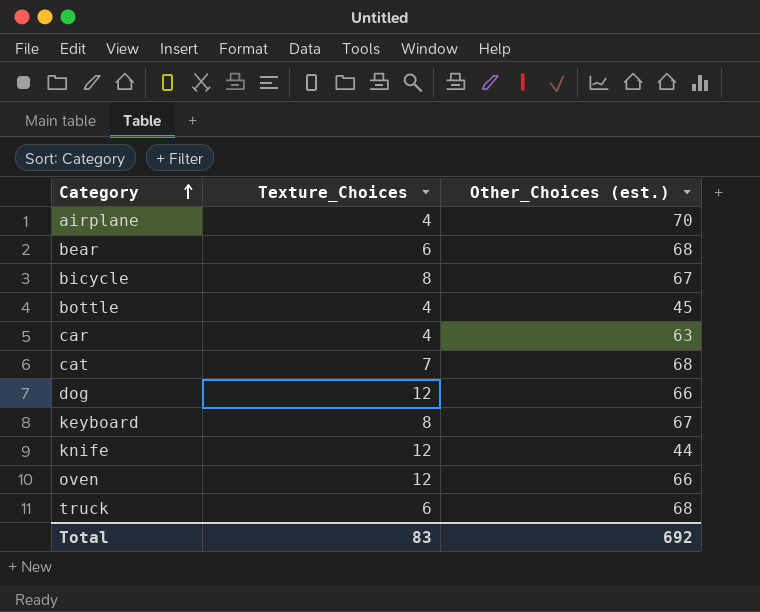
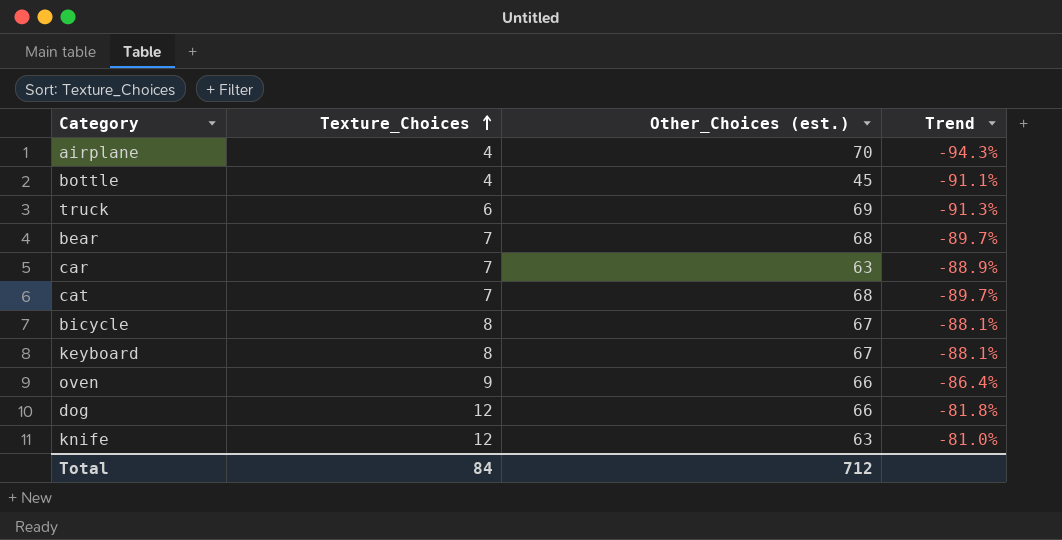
row order: Category ascending -> Texture_Choices ascending
column Trend | formula: none -> ([Texture_Choices] - [Other_Choices (est.)]) / [Other_Choices (est.)]
truck | Other_Choices (est.): 68 -> 69
bear | Texture_Choices: 6 -> 7
car | Texture_Choices: 4 -> 7
oven | Texture_Choices: 12 -> 9
knife | Other_Choices (est.): 44 -> 63
Total | Texture_Choices: 83 -> 84
Total | Other_Choices (est.): 692 -> 712

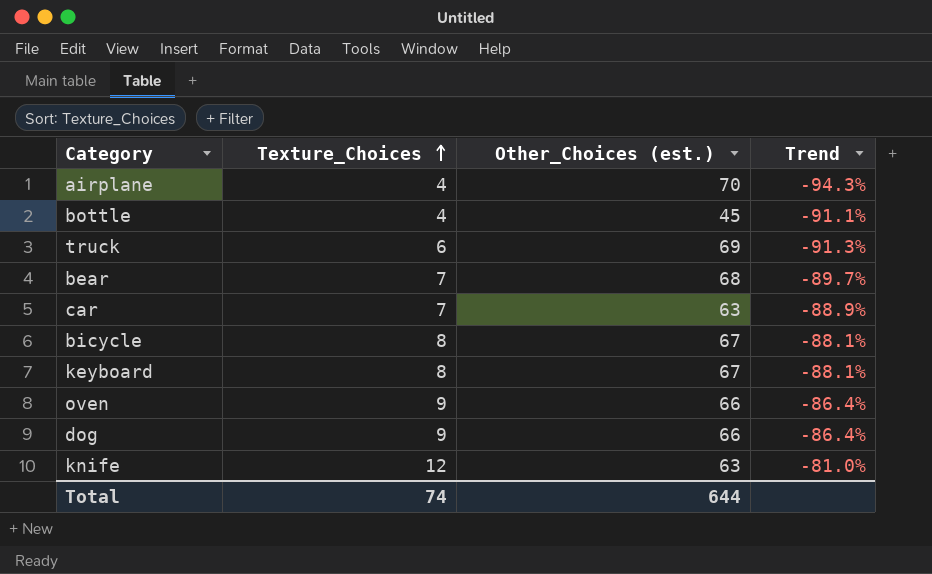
row cat: 7 | 68 | -89.7% -> none
dog | Texture_Choices: 12 -> 9
dog | Trend: -81.8% -> -86.4%
Total | Texture_Choices: 84 -> 74
Total | Other_Choices (est.): 712 -> 644

